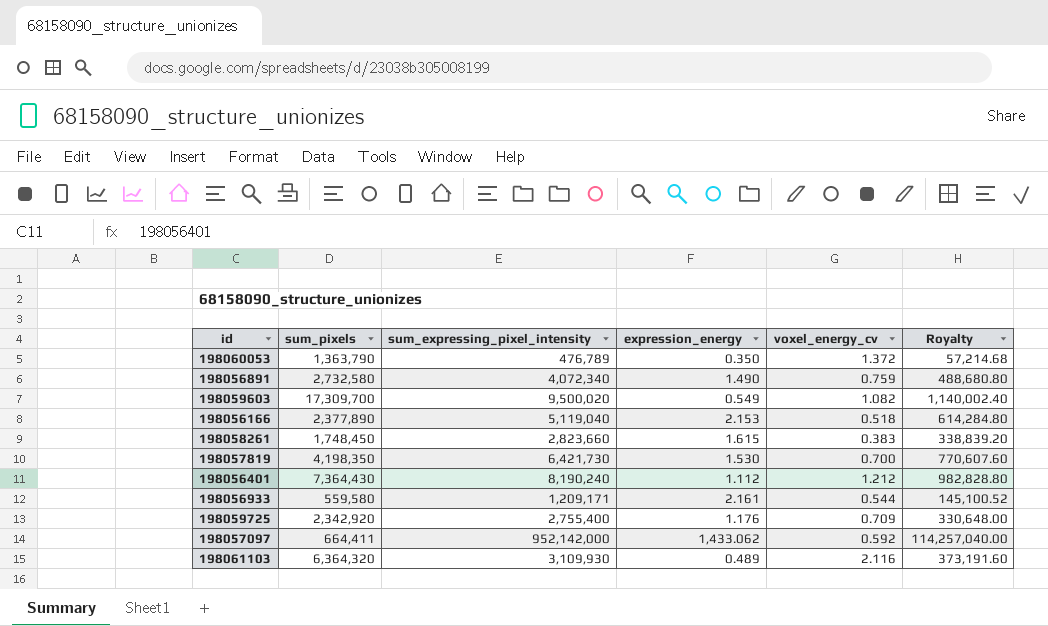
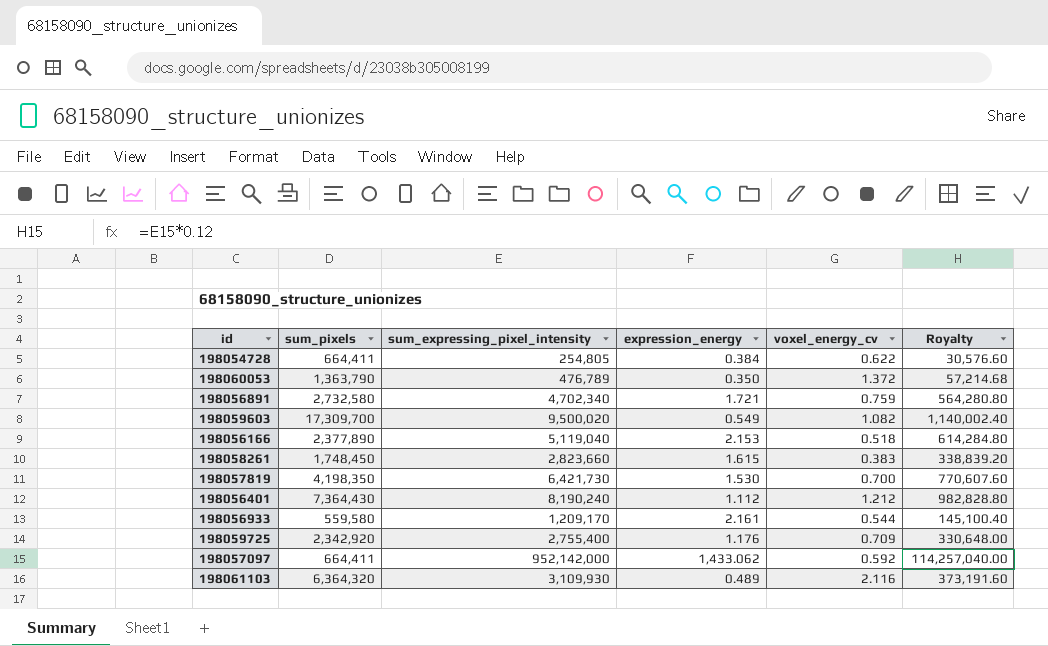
row 198054728: none -> 664,411 | 254,805 | 0.384 | 0.622 | 30,576.60
198056891 | sum_expressing_pixel_intensity: 4,072,340 -> 4,702,340
198056891 | expression_energy: 1.490 -> 1.721
198056891 | Royalty: 488,680.80 -> 564,280.80
198056933 | sum_expressing_pixel_intensity: 1,209,171 -> 1,209,170
198056933 | Royalty: 145,100.52 -> 145,100.40

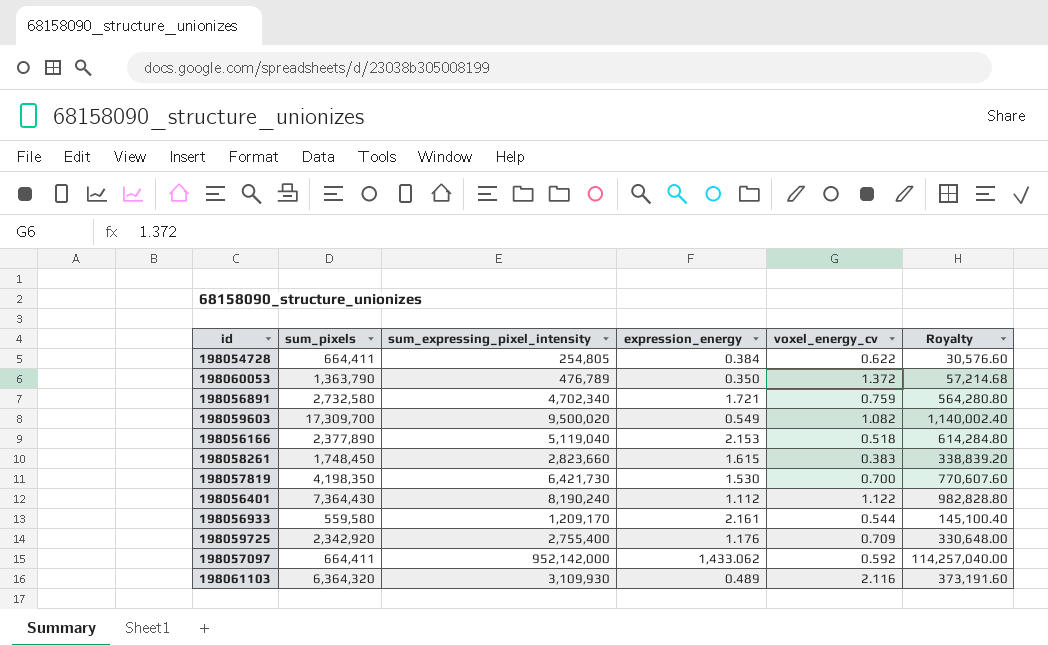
198056401 | voxel_energy_cv: 1.212 -> 1.122

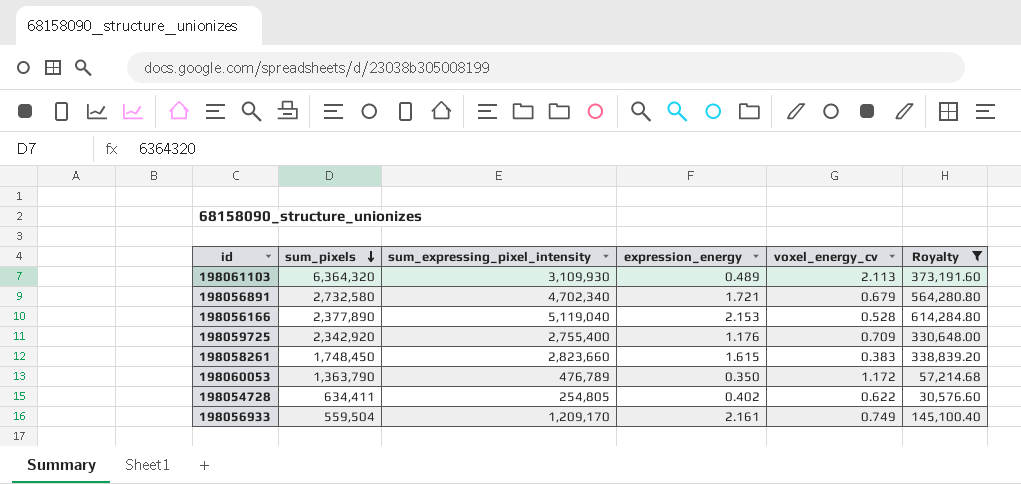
filter: none -> Royalty <= 614,284.80
row order: none -> sum_pixels descending
198061103 | voxel_energy_cv: 2.116 -> 2.113
198056891 | voxel_energy_cv: 0.759 -> 0.679
198056166 | voxel_energy_cv: 0.518 -> 0.528
198060053 | voxel_energy_cv: 1.372 -> 1.172
198054728 | sum_pixels: 664,411 -> 634,411
198054728 | expression_energy: 0.384 -> 0.402
198056933 | sum_pixels: 559,580 -> 559,504
198056933 | voxel_energy_cv: 0.544 -> 0.749

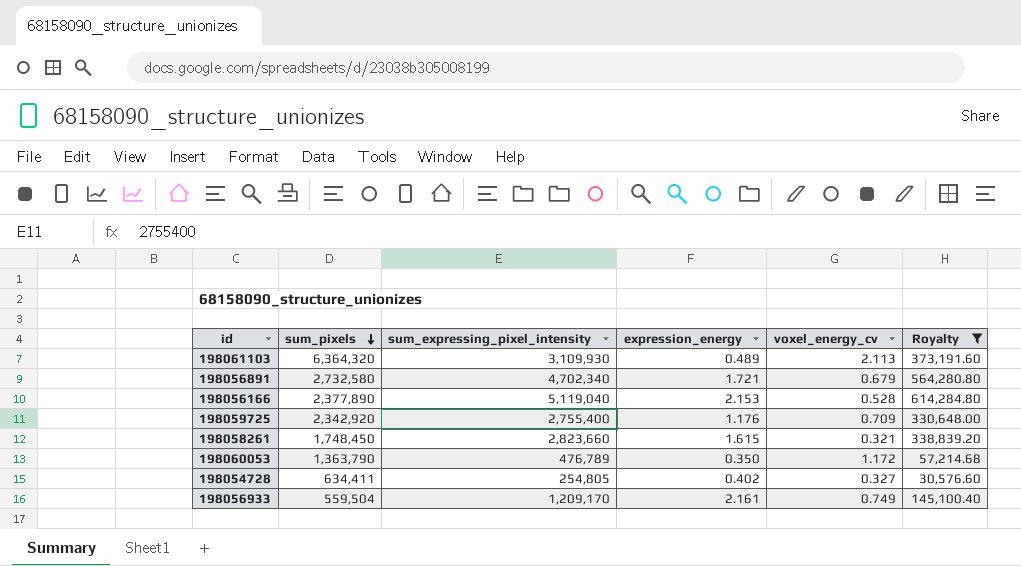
198058261 | voxel_energy_cv: 0.383 -> 0.321
198054728 | voxel_energy_cv: 0.622 -> 0.327

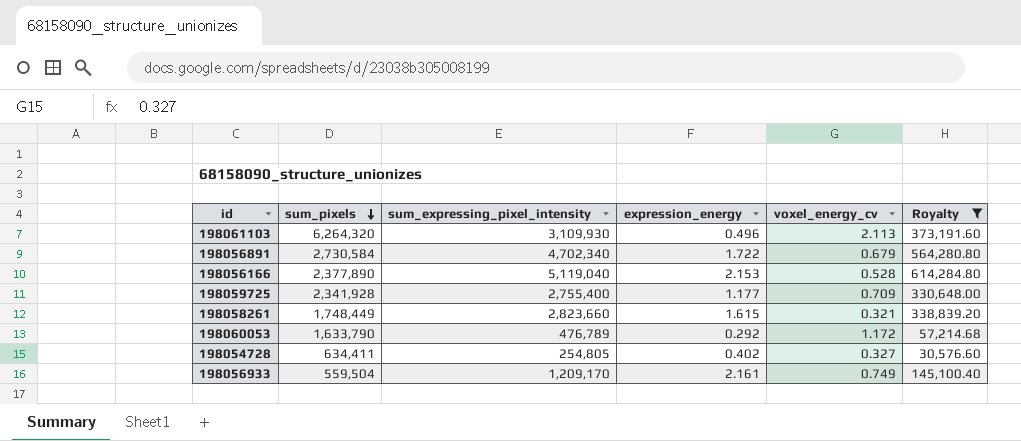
198061103 | sum_pixels: 6,364,320 -> 6,264,320
198061103 | expression_energy: 0.489 -> 0.496
198056891 | sum_pixels: 2,732,580 -> 2,730,584
198056891 | expression_energy: 1.721 -> 1.722
198059725 | sum_pixels: 2,342,920 -> 2,341,928
198059725 | expression_energy: 1.176 -> 1.177
198058261 | sum_pixels: 1,748,450 -> 1,748,449
198060053 | sum_pixels: 1,363,790 -> 1,633,790
198060053 | expression_energy: 0.350 -> 0.292

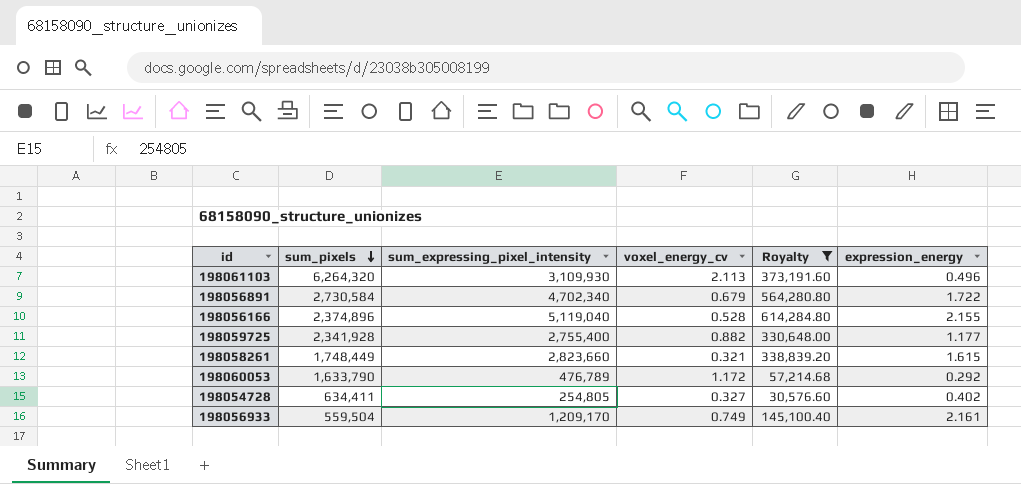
column expression_energy | position: 4 -> 6
198056166 | sum_pixels: 2,377,890 -> 2,374,896
198056166 | expression_energy: 2.153 -> 2.155
198059725 | voxel_energy_cv: 0.709 -> 0.882

